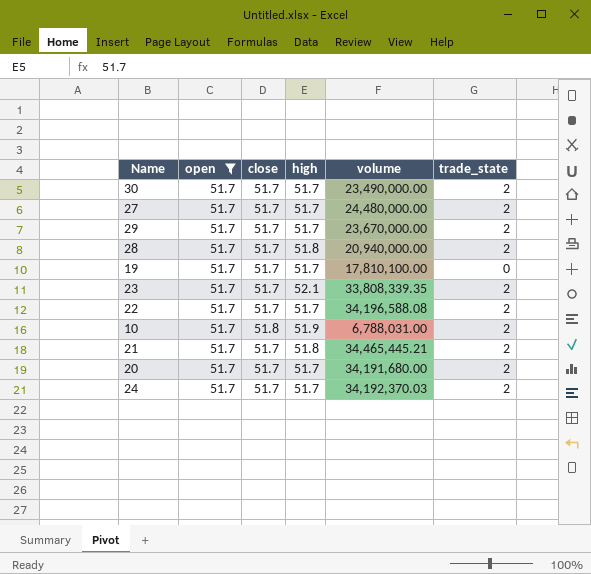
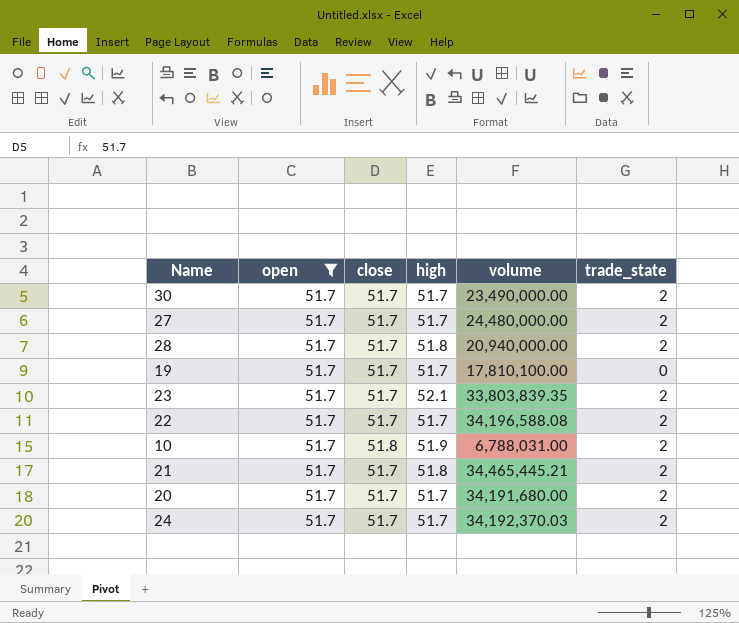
row 29: 51.7 | 51.7 | 51.7 | 23,670,000.00 | 2 -> none
23 | volume: 33,808,339.35 -> 33,803,839.35

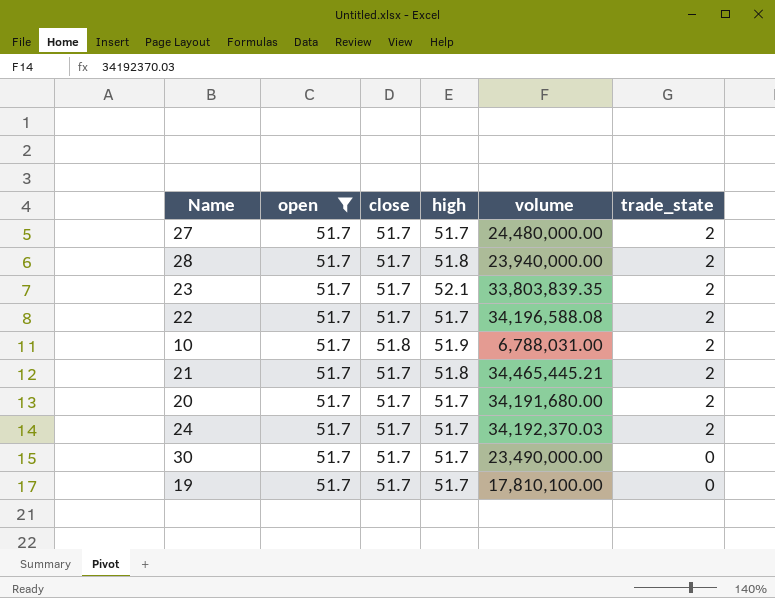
row order: none -> trade_state descending
28 | volume: 20,940,000.00 -> 23,940,000.00
30 | trade_state: 2 -> 0

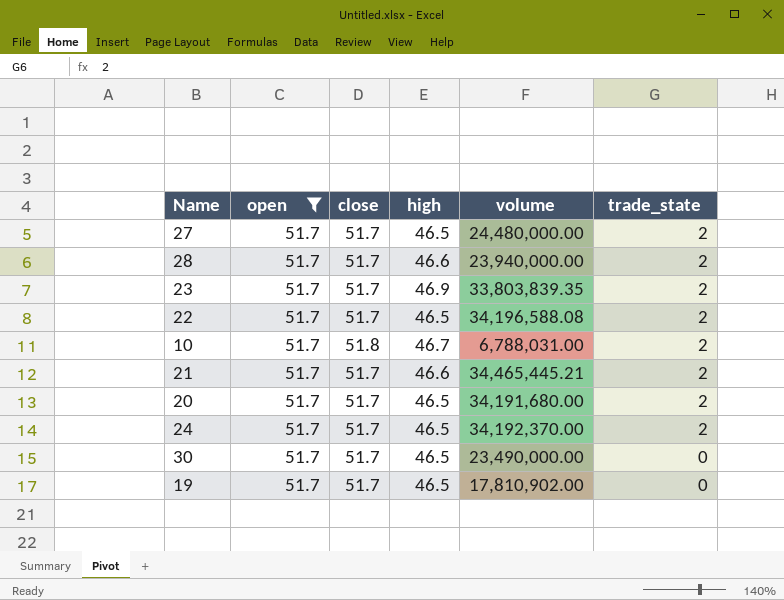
27 | high: 51.7 -> 46.5
28 | high: 51.8 -> 46.6
23 | high: 52.1 -> 46.9
22 | high: 51.7 -> 46.5
10 | high: 51.9 -> 46.7
21 | high: 51.8 -> 46.6
20 | high: 51.7 -> 46.5
24 | high: 51.7 -> 46.5
24 | volume: 34,192,370.03 -> 34,192,370.00
30 | high: 51.7 -> 46.5
19 | high: 51.7 -> 46.5
19 | volume: 17,810,100.00 -> 17,810,902.00

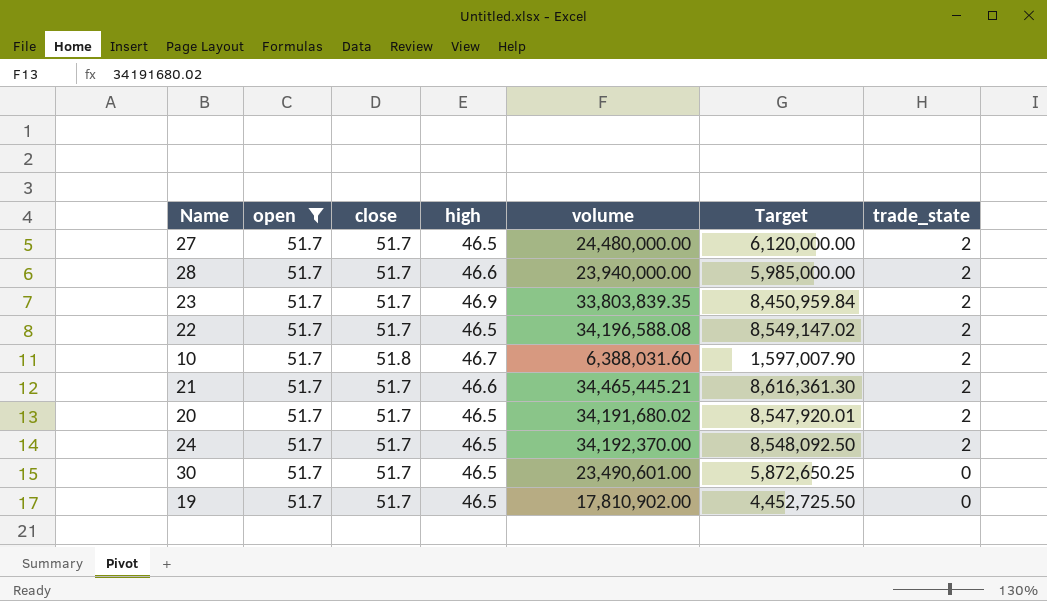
column Target | formula: none -> [volume] * 0.25
10 | volume: 6,788,031.00 -> 6,388,031.60
20 | volume: 34,191,680.00 -> 34,191,680.02
30 | volume: 23,490,000.00 -> 23,490,601.00

